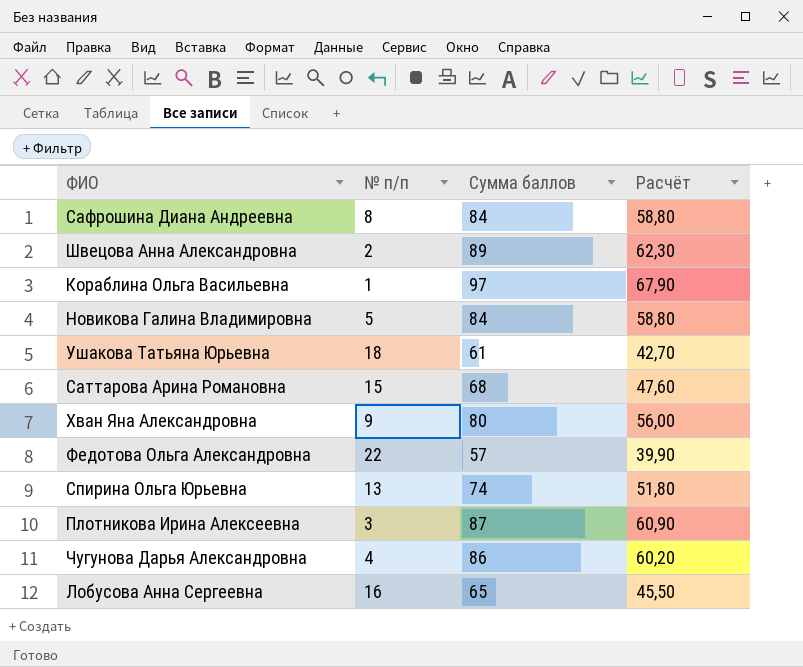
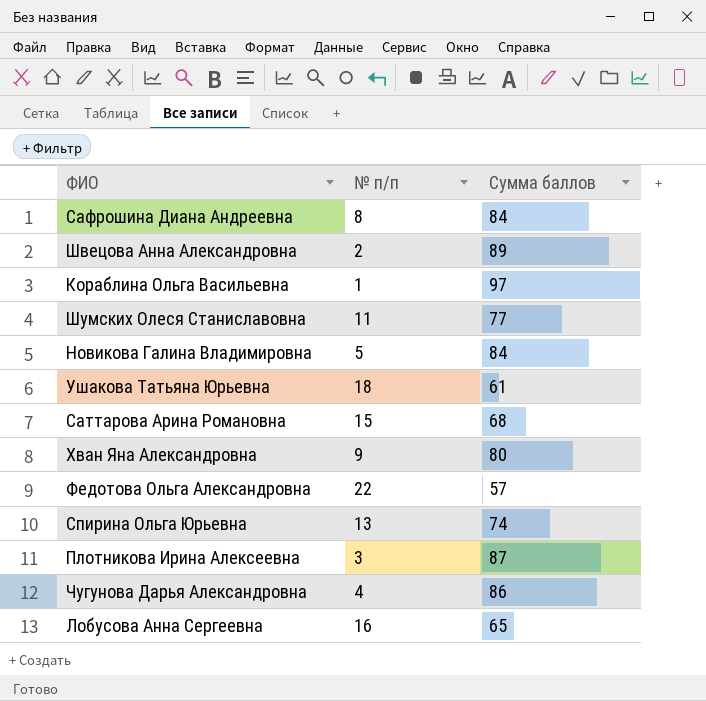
column Расчёт | formula: [Сумма баллов] * 0,7 -> none
row Шумских Олеся Станиславовна: none -> 11 | 77

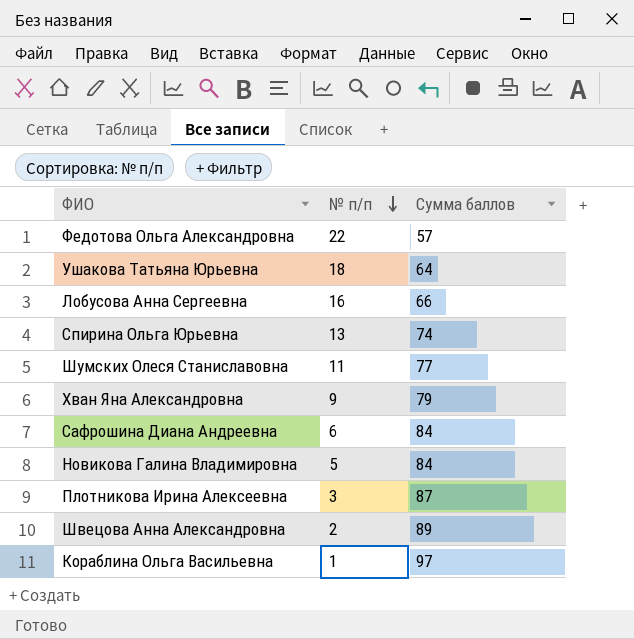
row order: none -> № п/п descending
row Саттарова Арина Романовна: 15 | 68 -> none
row Чугунова Дарья Александровна: 4 | 86 -> none
Ушакова Татьяна Юрьевна | Сумма баллов: 61 -> 64
Лобусова Анна Сергеевна | Сумма баллов: 65 -> 66
Хван Яна Александровна | Сумма баллов: 80 -> 79
Сафрошина Диана Андреевна | № п/п: 8 -> 6

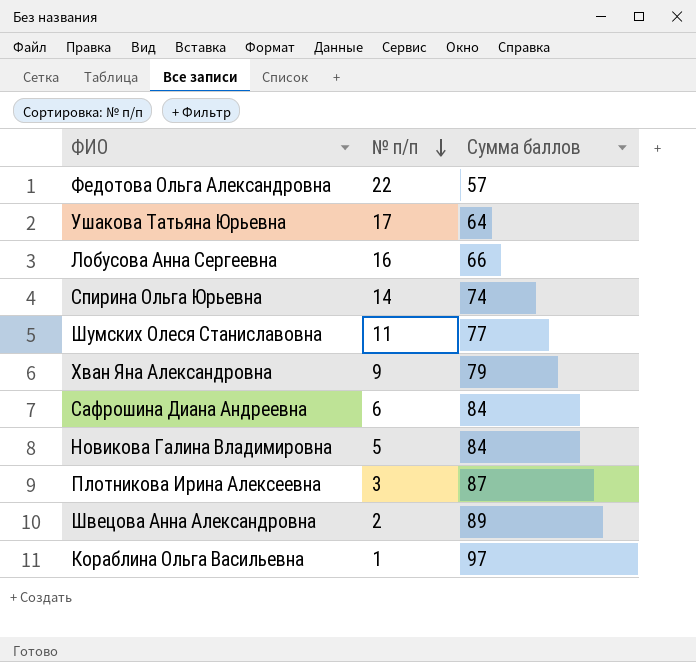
Ушакова Татьяна Юрьевна | № п/п: 18 -> 17
Спирина Ольга Юрьевна | № п/п: 13 -> 14

